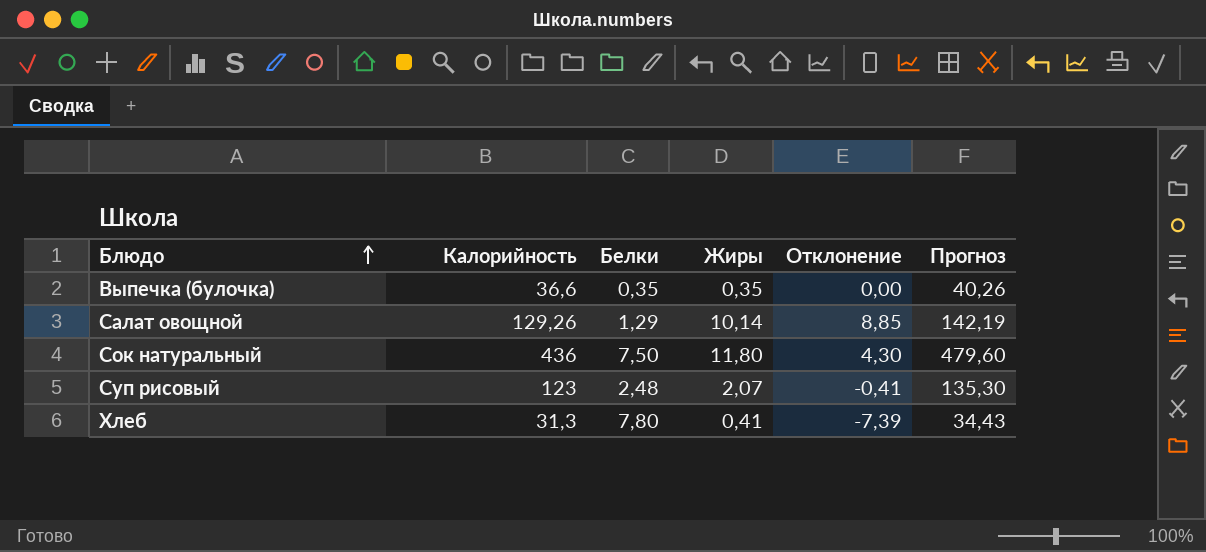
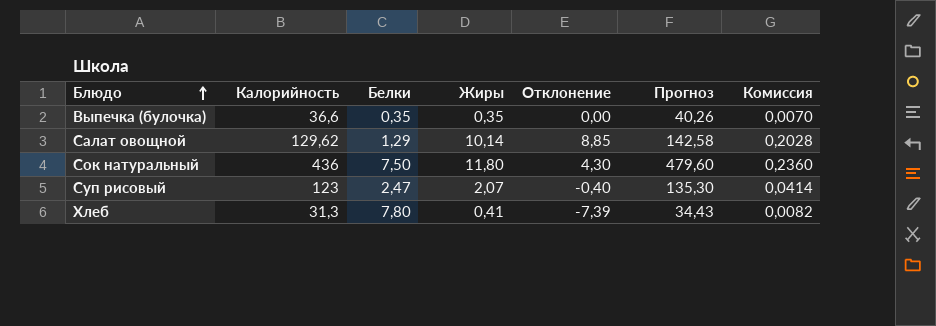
column Комиссия | formula: none -> [Жиры] * 0,02
Салат овощной | Калорийность: 129,26 -> 129,62
Салат овощной | Прогноз: 142,19 -> 142,58
Суп рисовый | Белки: 2,48 -> 2,47
Суп рисовый | Отклонение: -0,41 -> -0,40

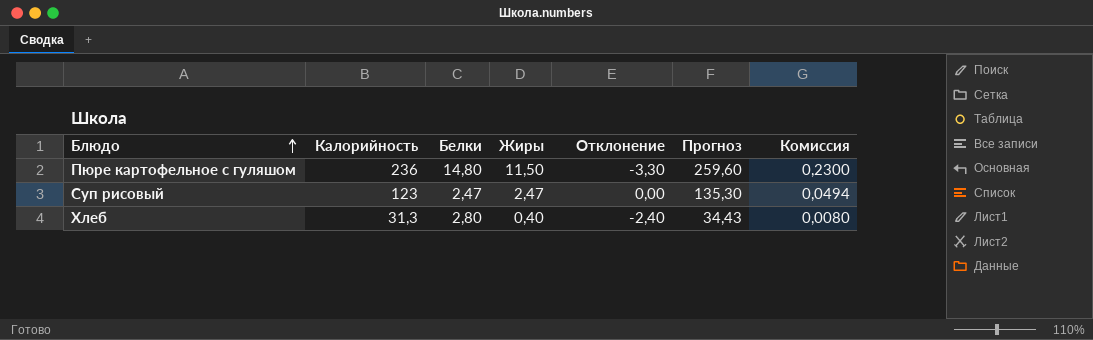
row Выпечка (булочка): 36,6 | 0,35 | 0,35 | 0,00 | 40,26 | 0,0070 -> none
row Салат овощной: 129,62 | 1,29 | 10,14 | 8,85 | 142,58 | 0,2028 -> none
row Сок натуральный: 436 | 7,50 | 11,80 | 4,30 | 479,60 | 0,2360 -> none
row Пюре картофельное с гуляшом: none -> 236 | 14,80 | 11,50 | -3,30 | 259,60 | 0,2300
Суп рисовый | Жиры: 2,07 -> 2,47
Суп рисовый | Отклонение: -0,40 -> 0,00
Суп рисовый | Комиссия: 0,0414 -> 0,0494
Хлеб | Белки: 7,80 -> 2,80
Хлеб | Жиры: 0,41 -> 0,40
Хлеб | Отклонение: -7,39 -> -2,40
Хлеб | Комиссия: 0,0082 -> 0,0080

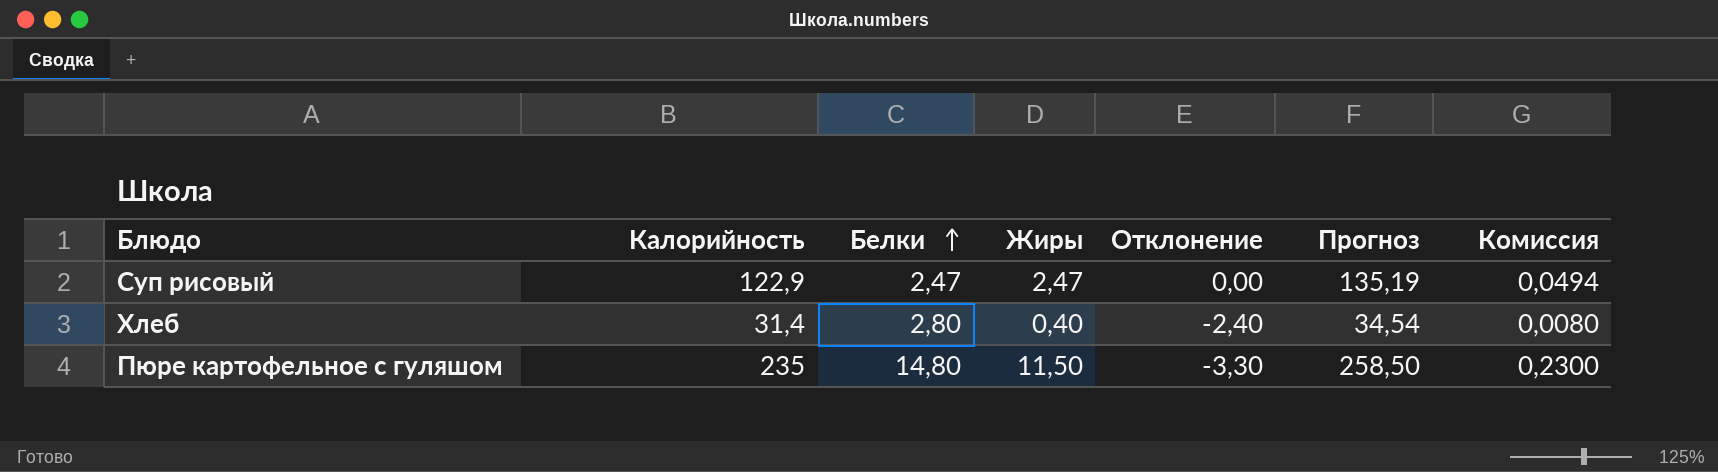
row order: Блюдо ascending -> Белки ascending
Суп рисовый | Калорийность: 123 -> 122,9
Суп рисовый | Прогноз: 135,30 -> 135,19
Хлеб | Калорийность: 31,3 -> 31,4
Хлеб | Прогноз: 34,43 -> 34,54
Пюре картофельное с гуляшом | Калорийность: 236 -> 235
Пюре картофельное с гуляшом | Прогноз: 259,60 -> 258,50

